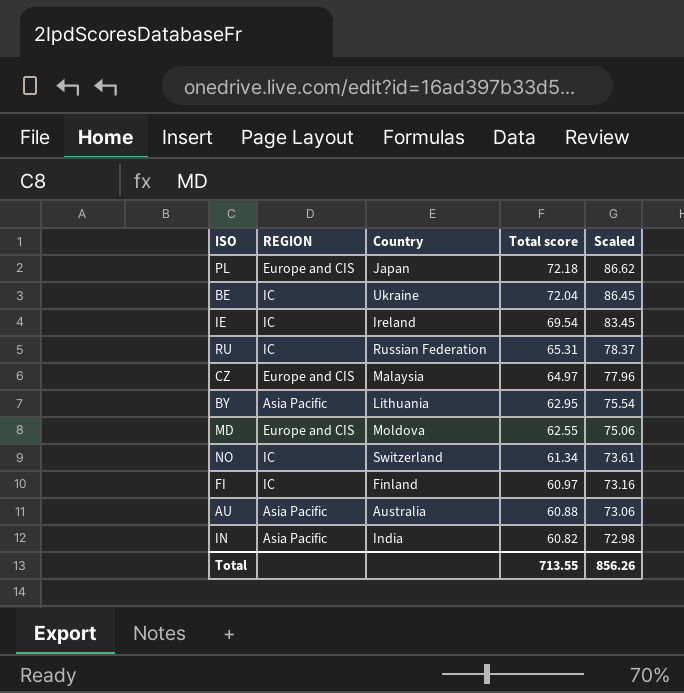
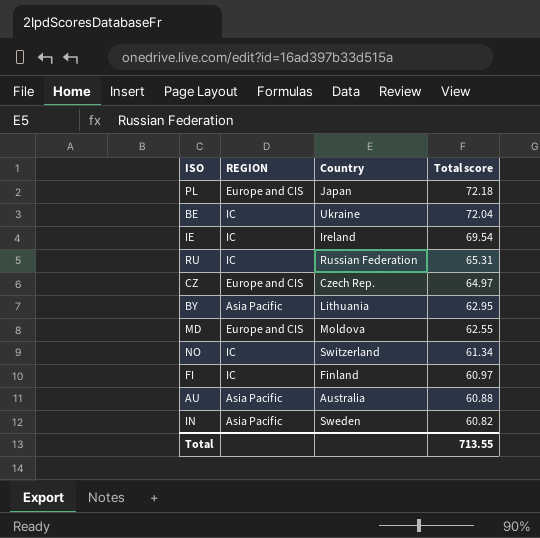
column Scaled | formula: [Total score] * 1.2 -> none
CZ | Country: Malaysia -> Czech Rep.
IN | Country: India -> Sweden

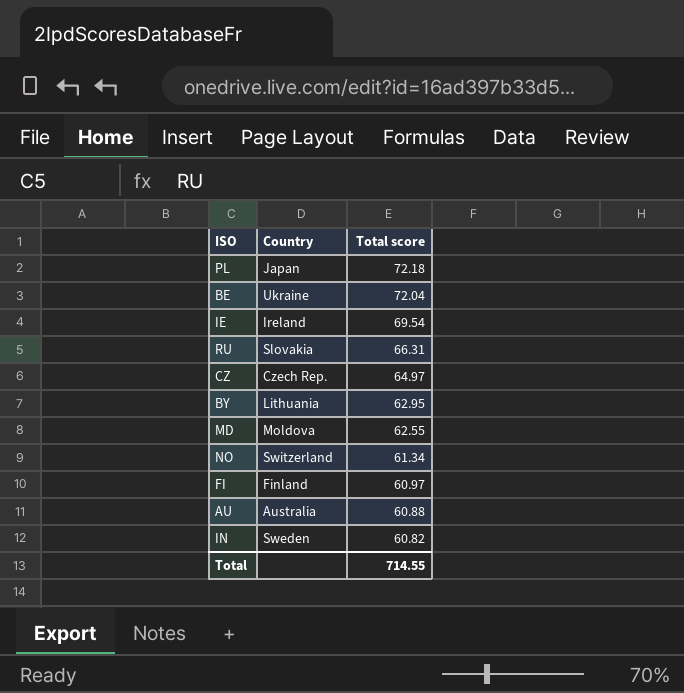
column REGION | position: 2 -> none
RU | Country: Russian Federation -> Slovakia
RU | Total score: 65.31 -> 66.31
Total | Total score: 713.55 -> 714.55

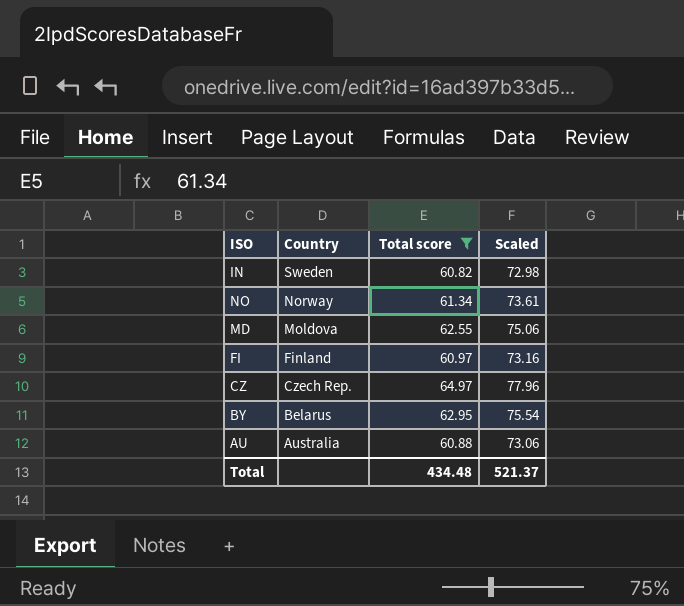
filter: none -> Total score <= 64.97
row order: Total score descending -> Country descending
column Scaled | formula: none -> [Total score] * 1.2
NO | Country: Switzerland -> Norway
BY | Country: Lithuania -> Belarus
Total | Total score: 714.55 -> 434.48

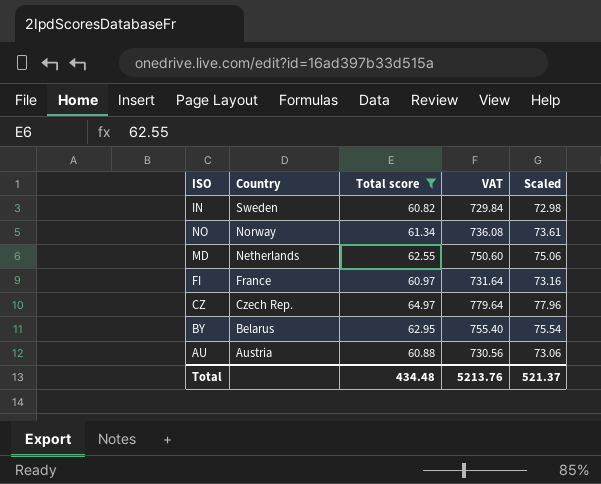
column VAT | formula: none -> [Total score] * 12
MD | Country: Moldova -> Netherlands
FI | Country: Finland -> France
AU | Country: Australia -> Austria

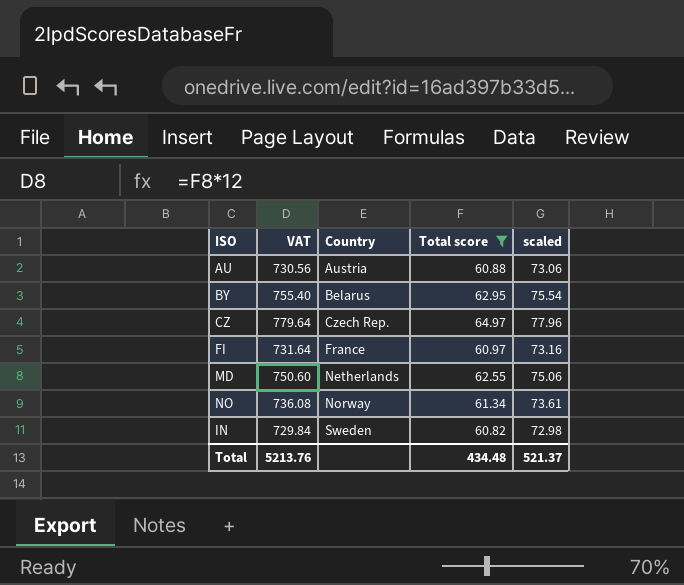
row order: Country descending -> Country ascending
column VAT | position: 4 -> 2
column name: Scaled -> scaled

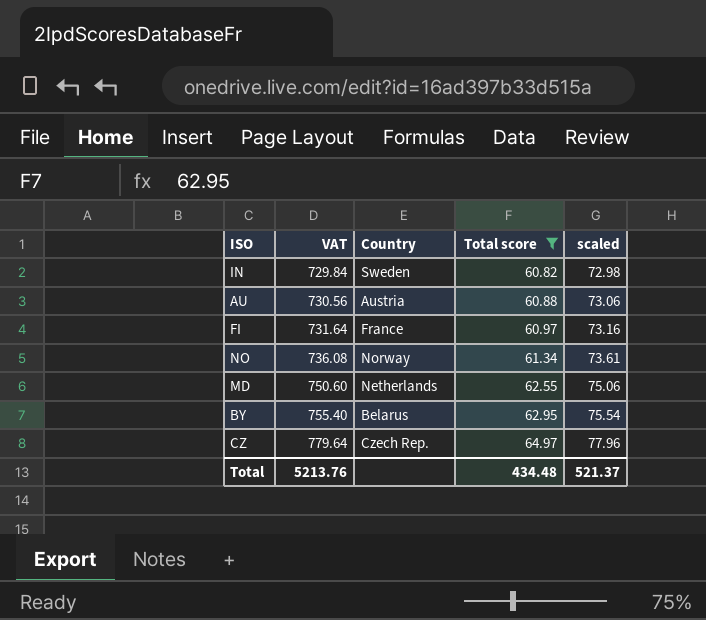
row order: Country ascending -> VAT ascending

